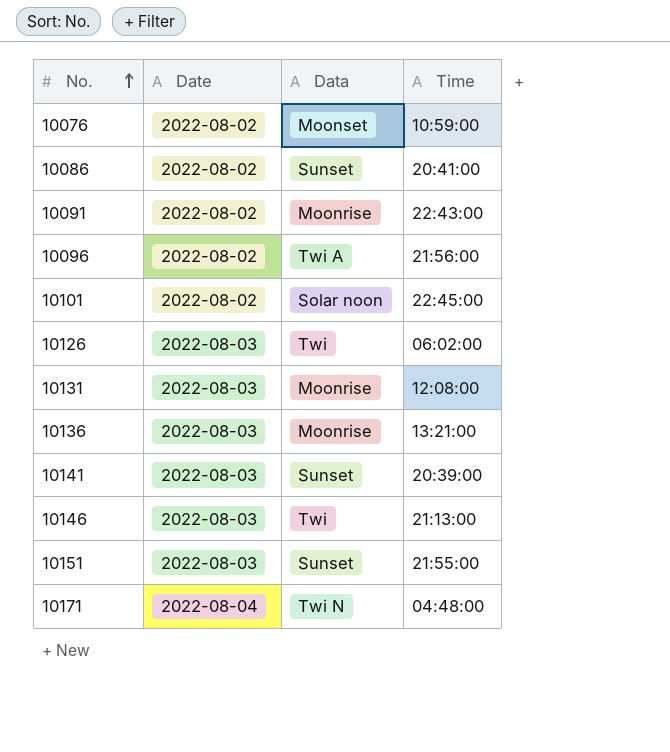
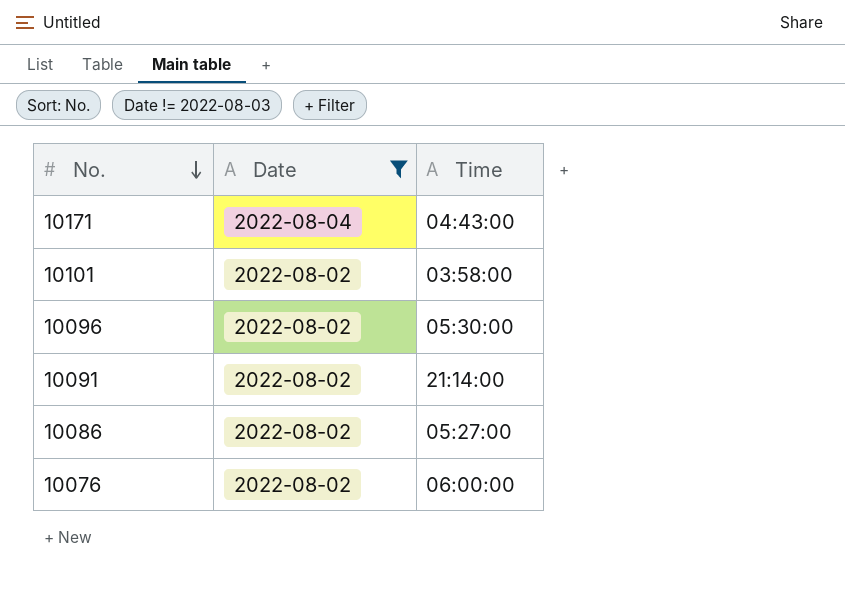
filter: none -> Date != 2022-08-03
row order: No. ascending -> No. descending
column Data | position: 3 -> none
10171 | Time: 04:48:00 -> 04:43:00
10101 | Time: 22:45:00 -> 03:58:00
10096 | Time: 21:56:00 -> 05:30:00
10091 | Time: 22:43:00 -> 21:14:00
10086 | Time: 20:41:00 -> 05:27:00
10076 | Time: 10:59:00 -> 06:00:00

